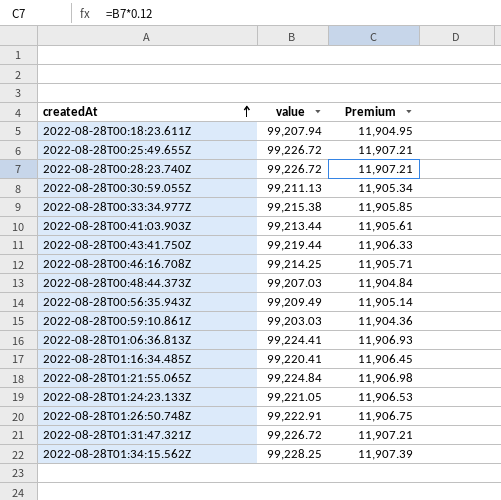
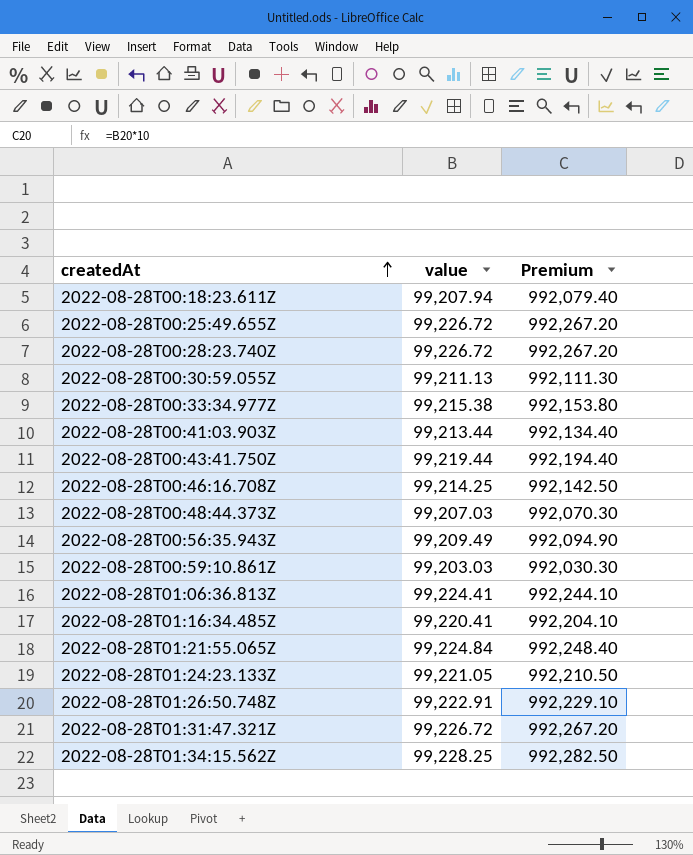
column Premium | formula: [value] * 0.12 -> [value] * 10

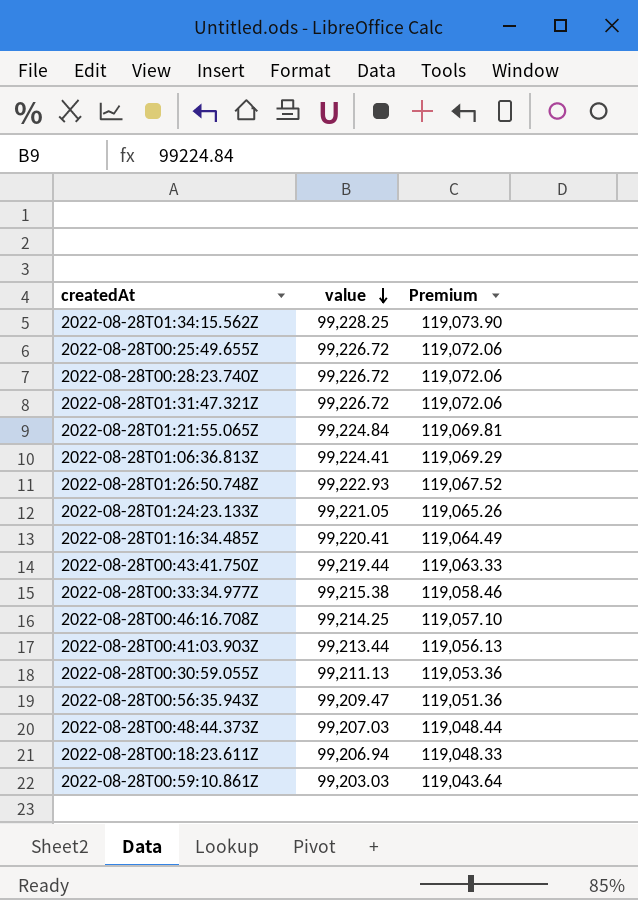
row order: createdAt ascending -> value descending
column Premium | formula: [value] * 10 -> [value] * 1.2
2022-08-28T01:26:50.748Z | value: 99,222.91 -> 99,222.93
2022-08-28T00:56:35.943Z | value: 99,209.49 -> 99,209.47
2022-08-28T00:18:23.611Z | value: 99,207.94 -> 99,206.94

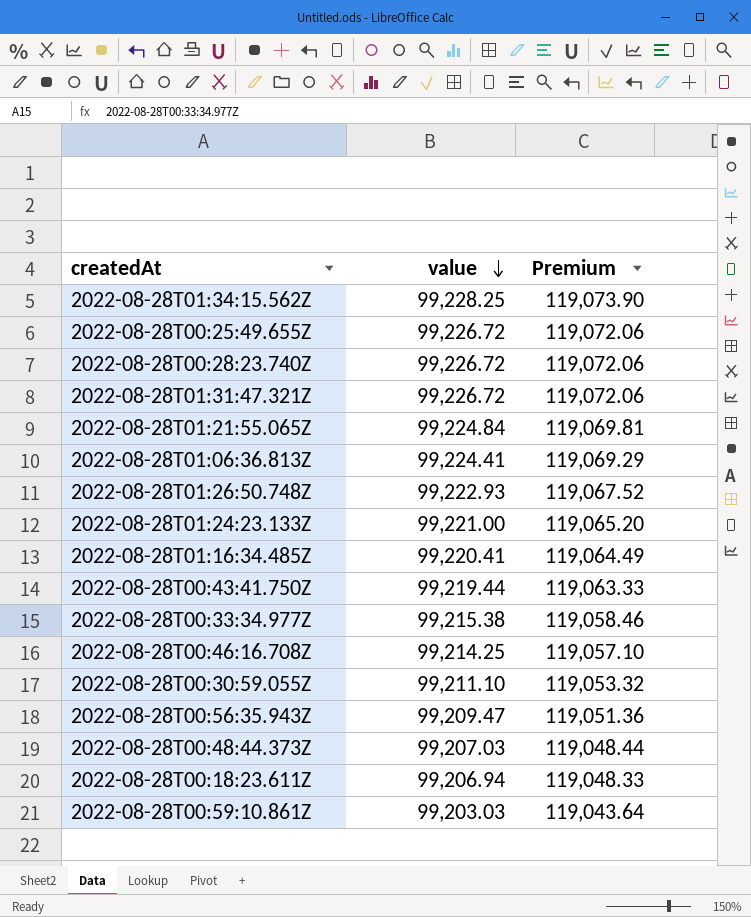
row 2022-08-28T00:41:03.903Z: 99,213.44 | 119,056.13 -> none
2022-08-28T01:24:23.133Z | value: 99,221.05 -> 99,221.00
2022-08-28T01:24:23.133Z | Premium: 119,065.26 -> 119,065.20
2022-08-28T00:30:59.055Z | value: 99,211.13 -> 99,211.10
2022-08-28T00:30:59.055Z | Premium: 119,053.36 -> 119,053.32

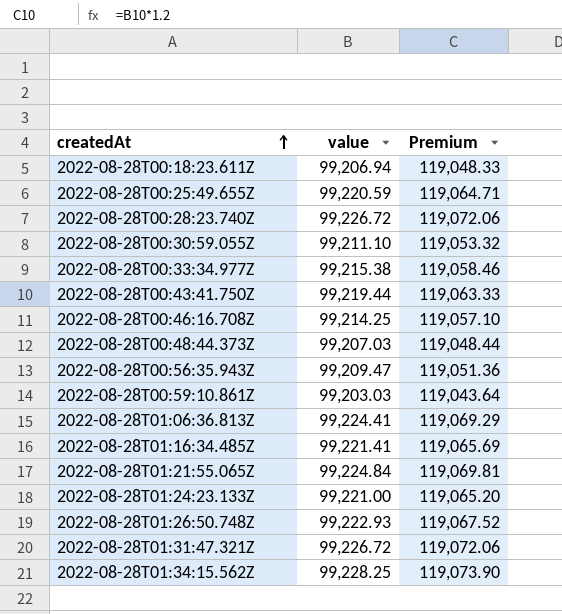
row order: value descending -> createdAt ascending
2022-08-28T00:25:49.655Z | value: 99,226.72 -> 99,220.59
2022-08-28T00:25:49.655Z | Premium: 119,072.06 -> 119,064.71
2022-08-28T01:16:34.485Z | value: 99,220.41 -> 99,221.41
2022-08-28T01:16:34.485Z | Premium: 119,064.49 -> 119,065.69

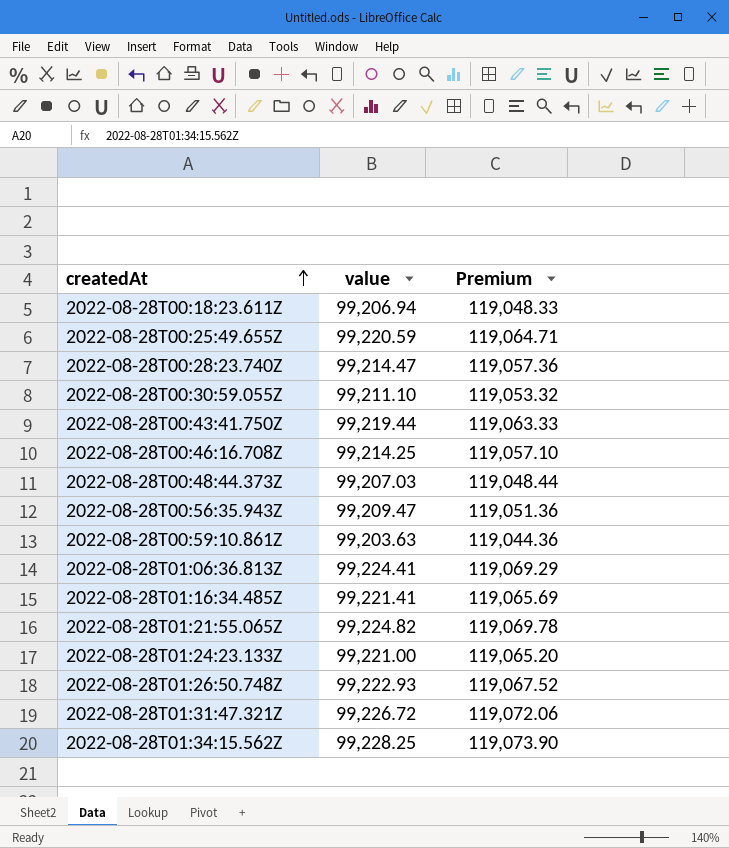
row 2022-08-28T00:33:34.977Z: 99,215.38 | 119,058.46 -> none
2022-08-28T00:28:23.740Z | value: 99,226.72 -> 99,214.47
2022-08-28T00:28:23.740Z | Premium: 119,072.06 -> 119,057.36
2022-08-28T00:59:10.861Z | value: 99,203.03 -> 99,203.63
2022-08-28T00:59:10.861Z | Premium: 119,043.64 -> 119,044.36
2022-08-28T01:21:55.065Z | value: 99,224.84 -> 99,224.82
2022-08-28T01:21:55.065Z | Premium: 119,069.81 -> 119,069.78

